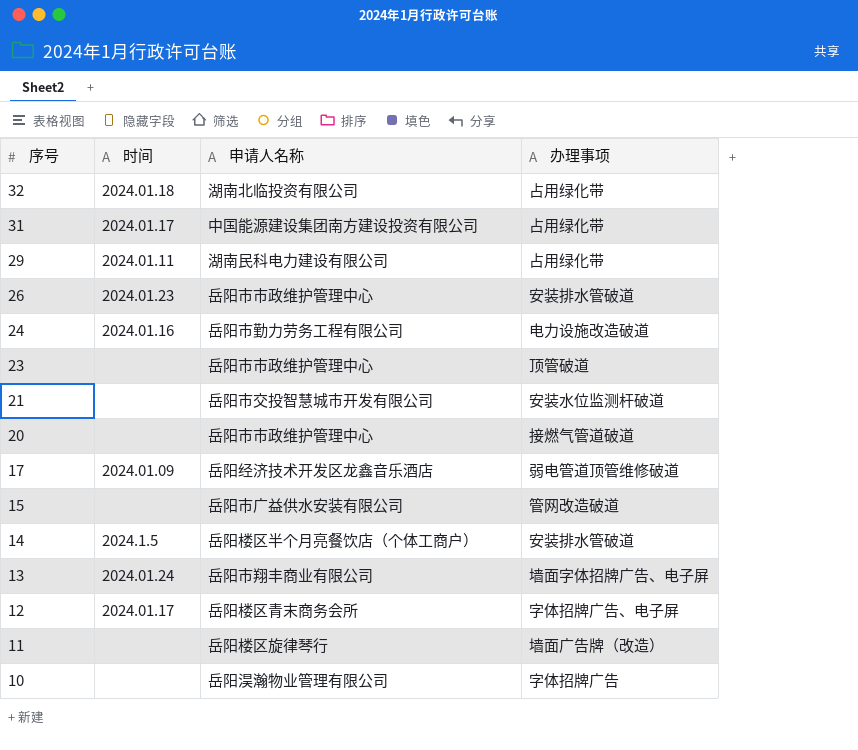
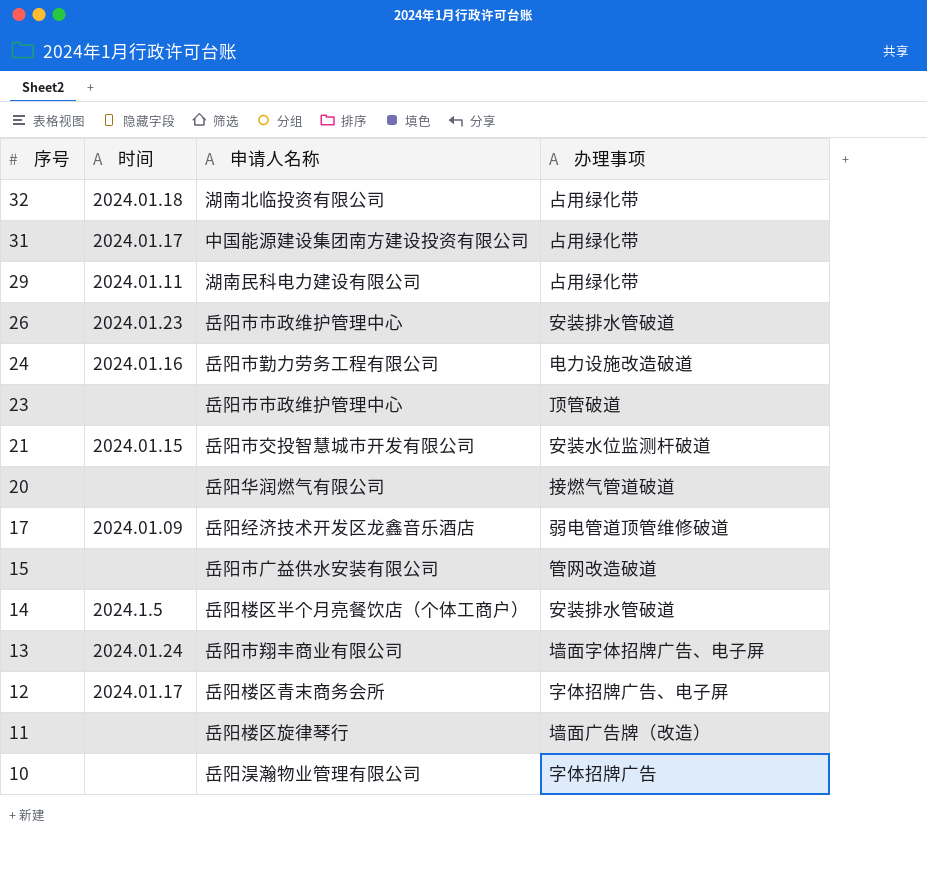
21 | 时间: none -> 2024.01.15
20 | 申请人名称: 岳阳市市政维护管理中心 -> 岳阳华润燃气有限公司

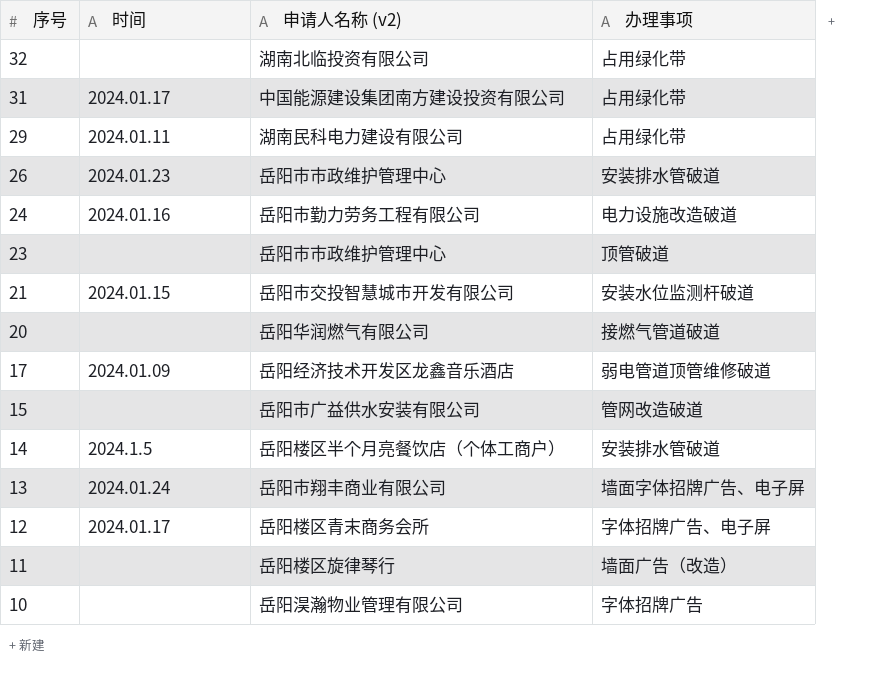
column name: 申请人名称 -> 申请人名称 (v2)
32 | 时间: 2024.01.18 -> none
11 | 办理事项: 墙面广告牌（改造） -> 墙面广告（改造）

